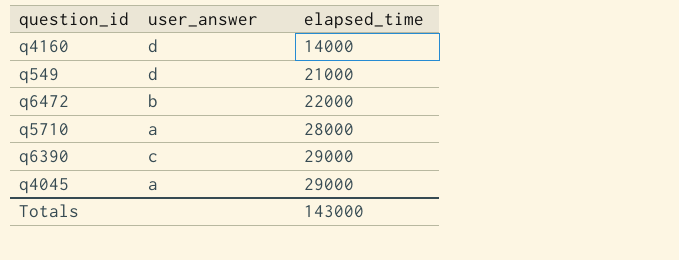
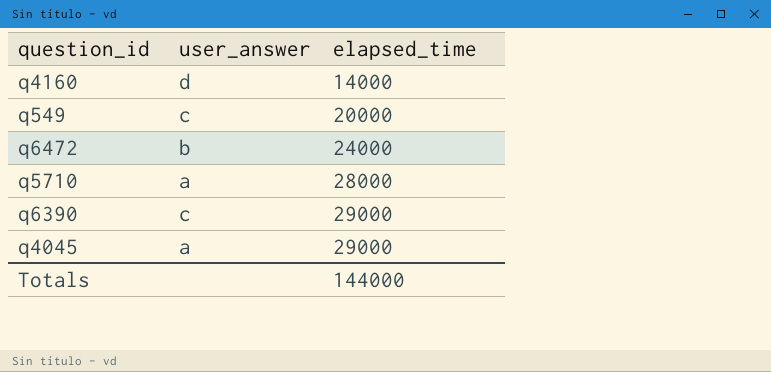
q549 | user_answer: d -> c
q549 | elapsed_time: 21000 -> 20000
q6472 | elapsed_time: 22000 -> 24000
Totals | elapsed_time: 143000 -> 144000

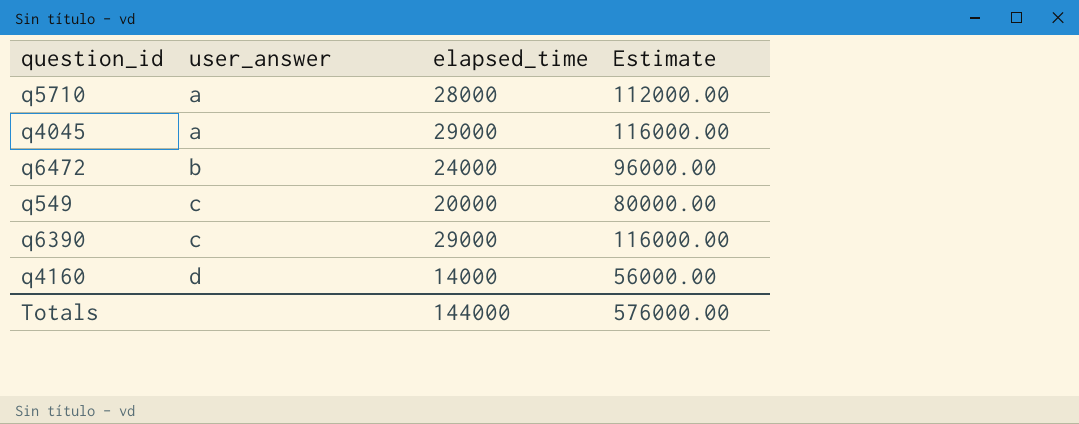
row order: elapsed_time ascending -> user_answer ascending
column Estimate | formula: none -> [elapsed_time] * 4

